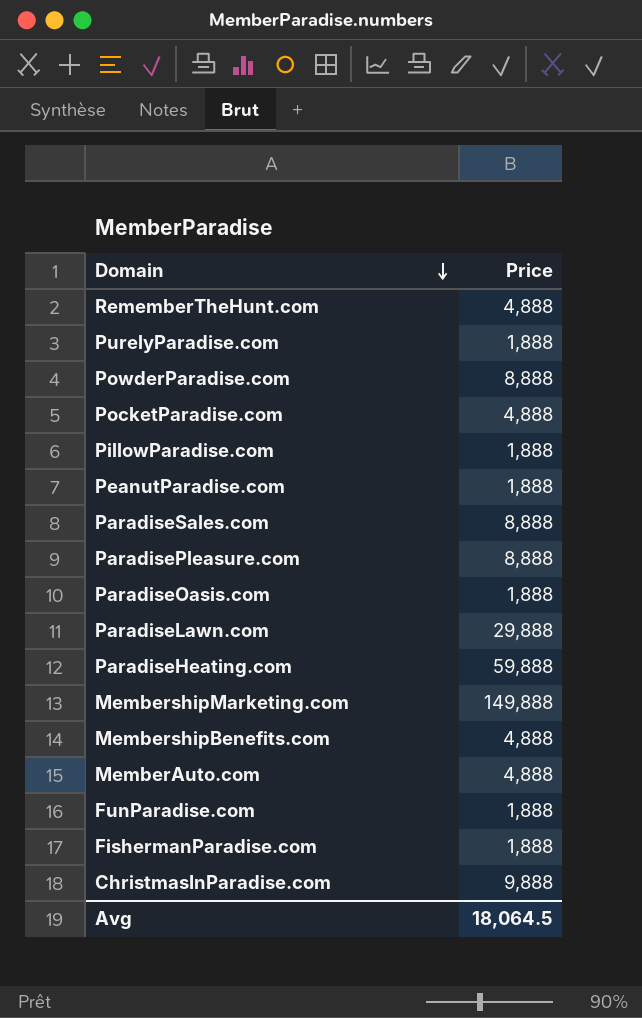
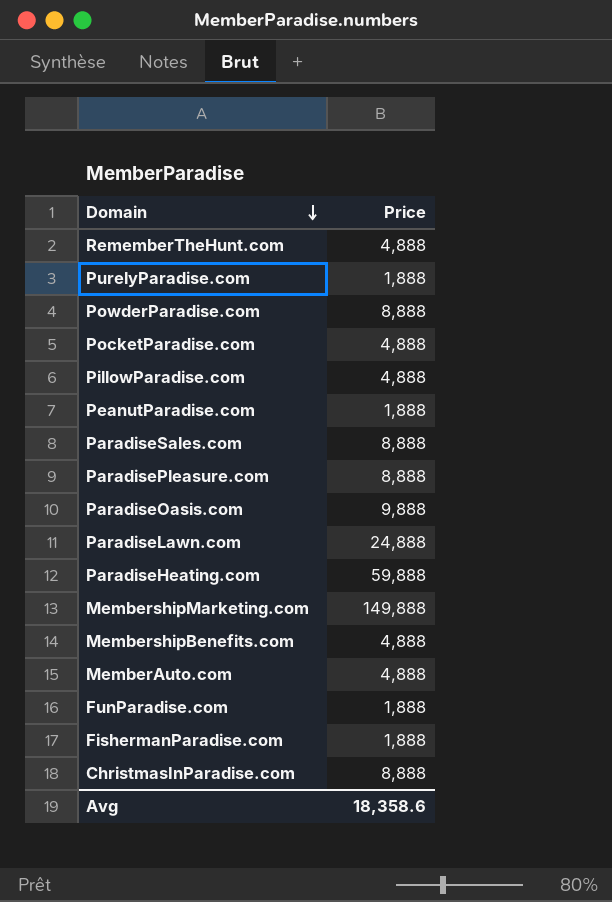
PillowParadise.com | Price: 1,888 -> 4,888
ParadiseOasis.com | Price: 1,888 -> 9,888
ParadiseLawn.com | Price: 29,888 -> 24,888
ChristmasInParadise.com | Price: 9,888 -> 8,888
Avg | Price: 18,064.5 -> 18,358.6

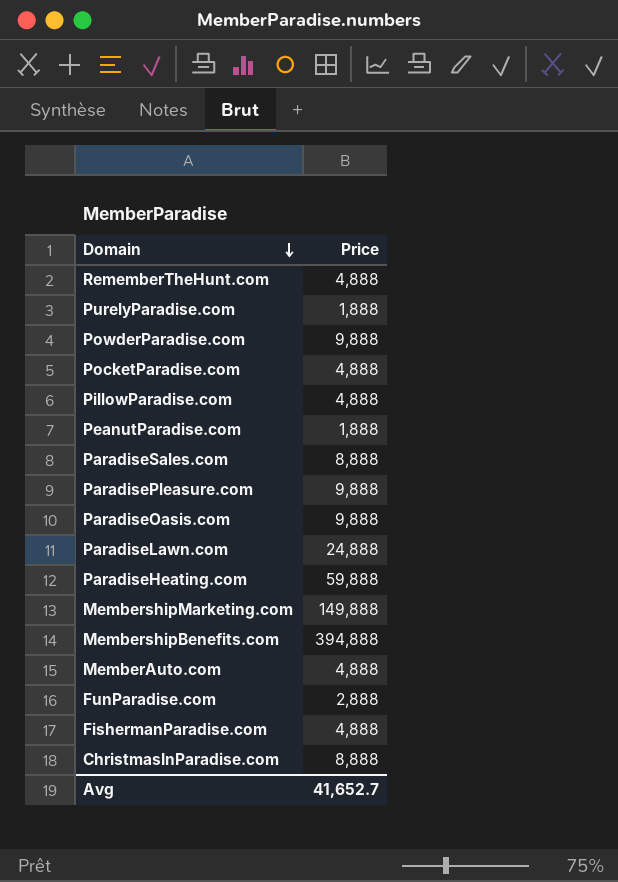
PowderParadise.com | Price: 8,888 -> 9,888
ParadisePleasure.com | Price: 8,888 -> 9,888
MembershipBenefits.com | Price: 4,888 -> 394,888
FunParadise.com | Price: 1,888 -> 2,888
FishermanParadise.com | Price: 1,888 -> 4,888
Avg | Price: 18,358.6 -> 41,652.7

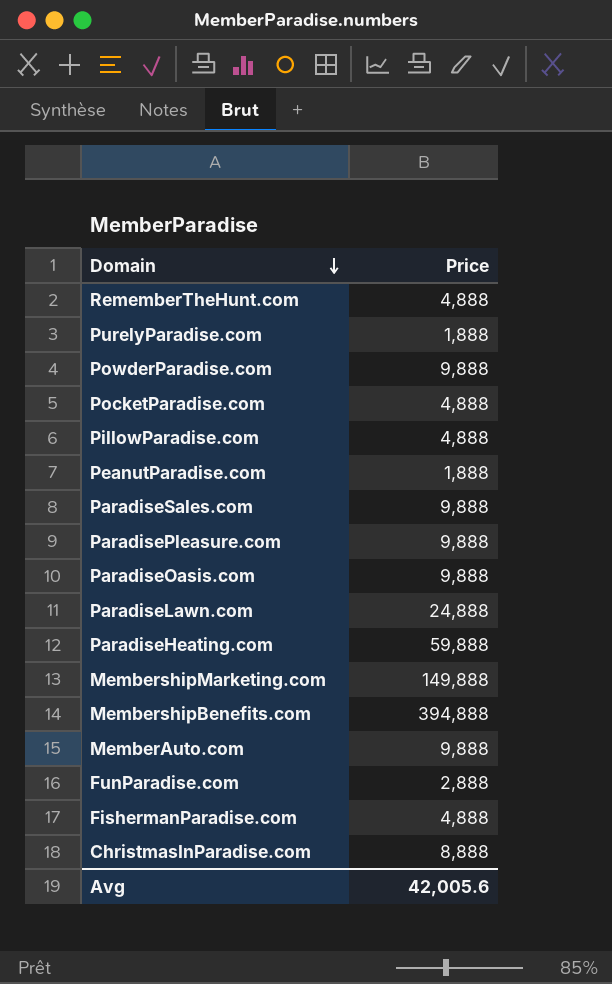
ParadiseSales.com | Price: 8,888 -> 9,888
MemberAuto.com | Price: 4,888 -> 9,888
Avg | Price: 41,652.7 -> 42,005.6

